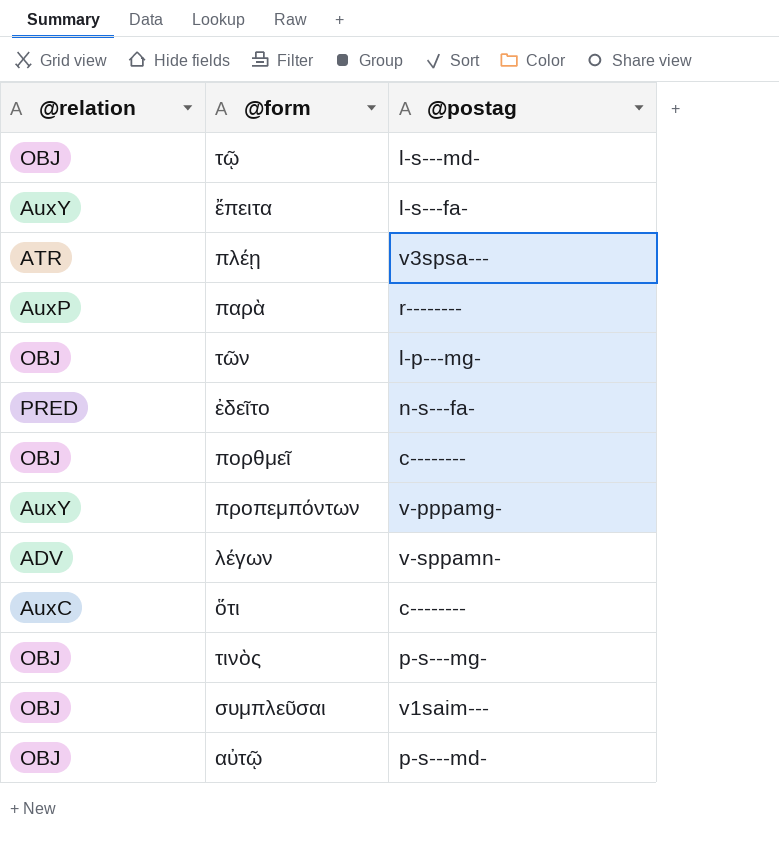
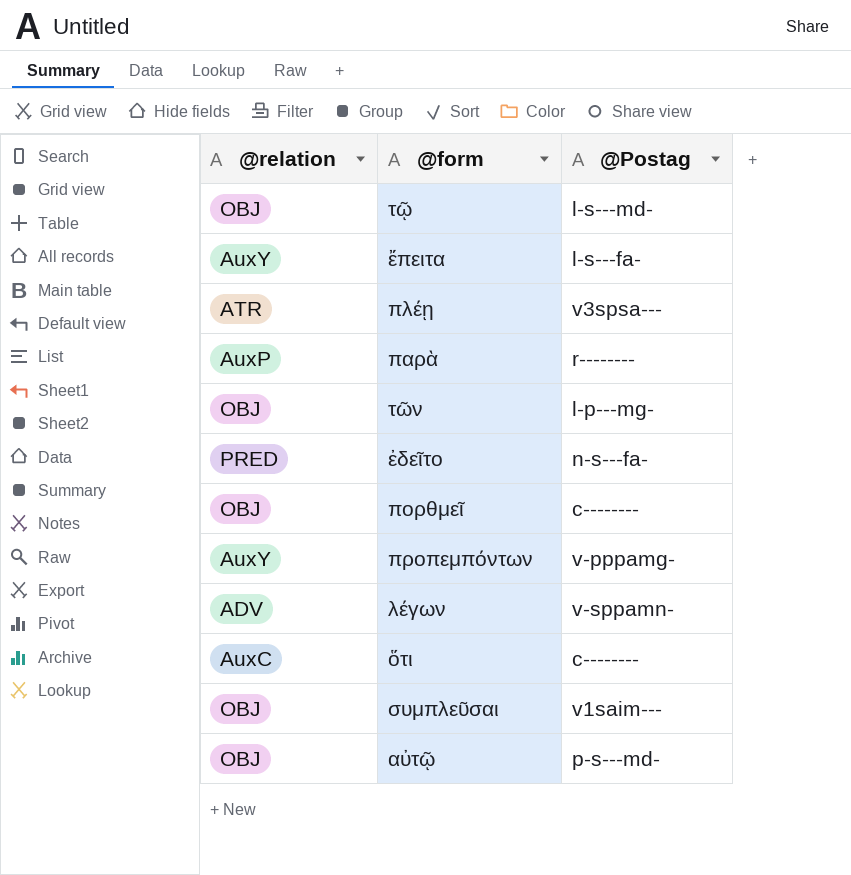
column name: @postag -> @Postag
row τινὸς: OBJ | p-s---mg- -> none

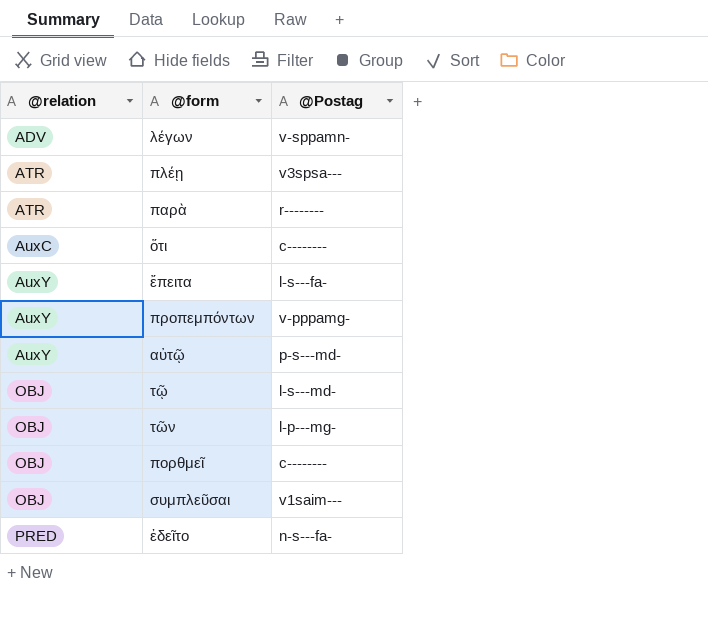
row order: none -> @relation ascending
παρὰ | @relation: AuxP -> ATR
αὐτῷ | @relation: OBJ -> AuxY

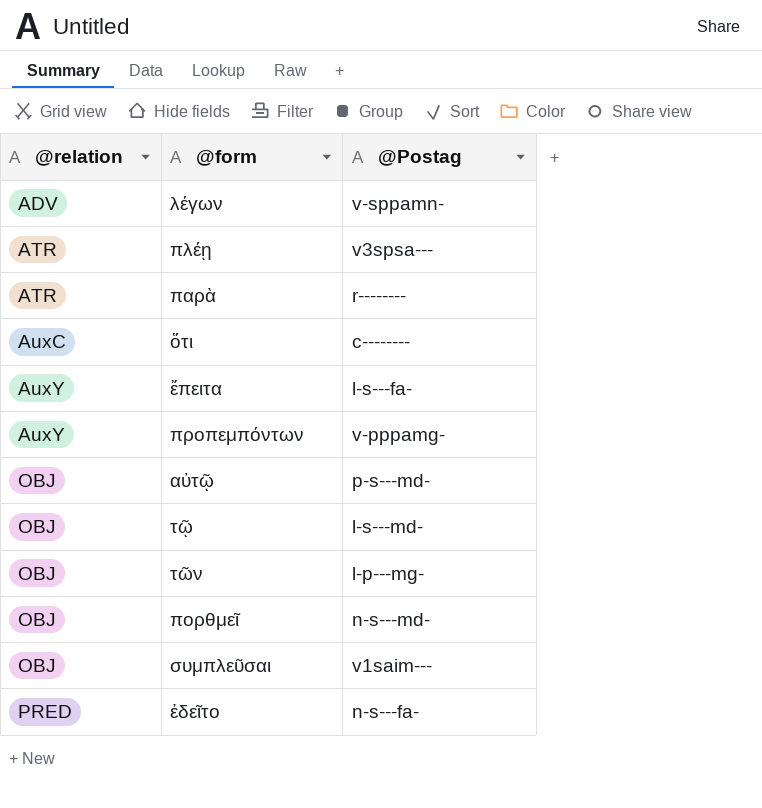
αὐτῷ | @relation: AuxY -> OBJ
πορθμεῖ | @Postag: c-------- -> n-s---md-

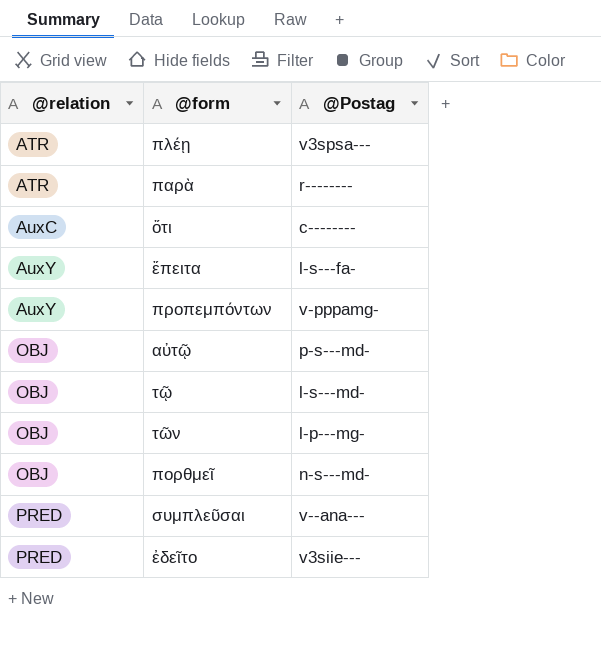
row λέγων: ADV | v-sppamn- -> none
συμπλεῦσαι | @relation: OBJ -> PRED
συμπλεῦσαι | @Postag: v1saim--- -> v--ana---
ἐδεῖτο | @Postag: n-s---fa- -> v3siie---

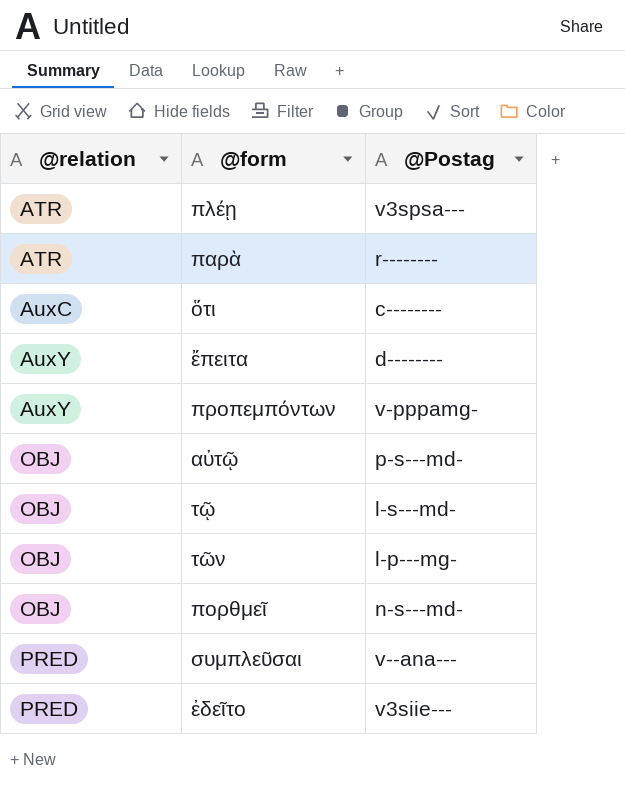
ἔπειτα | @Postag: l-s---fa- -> d--------

